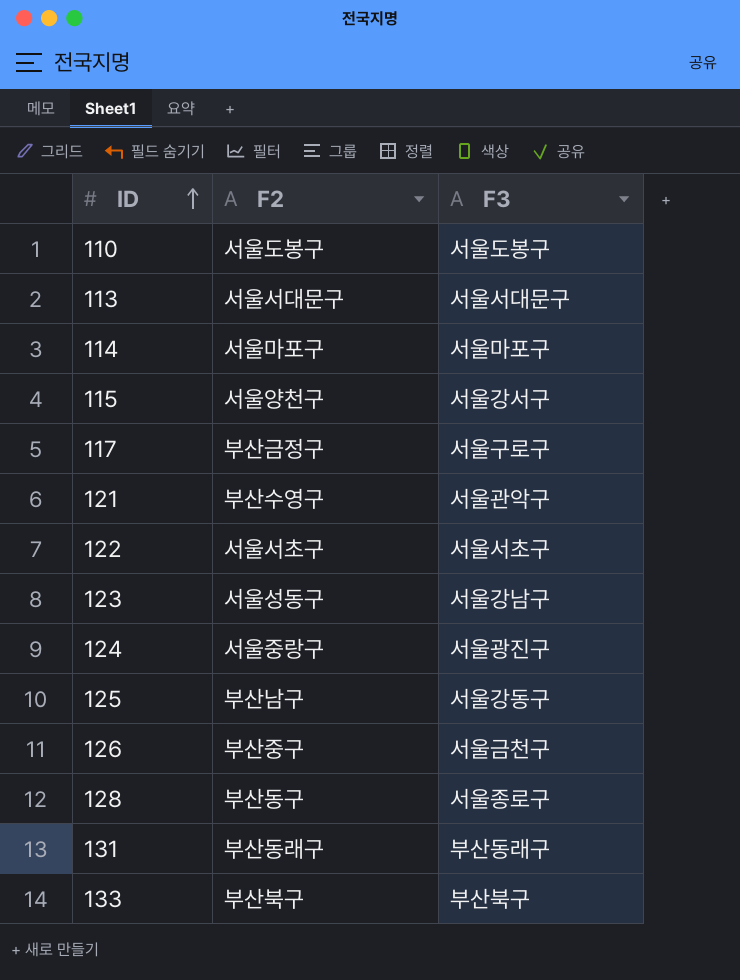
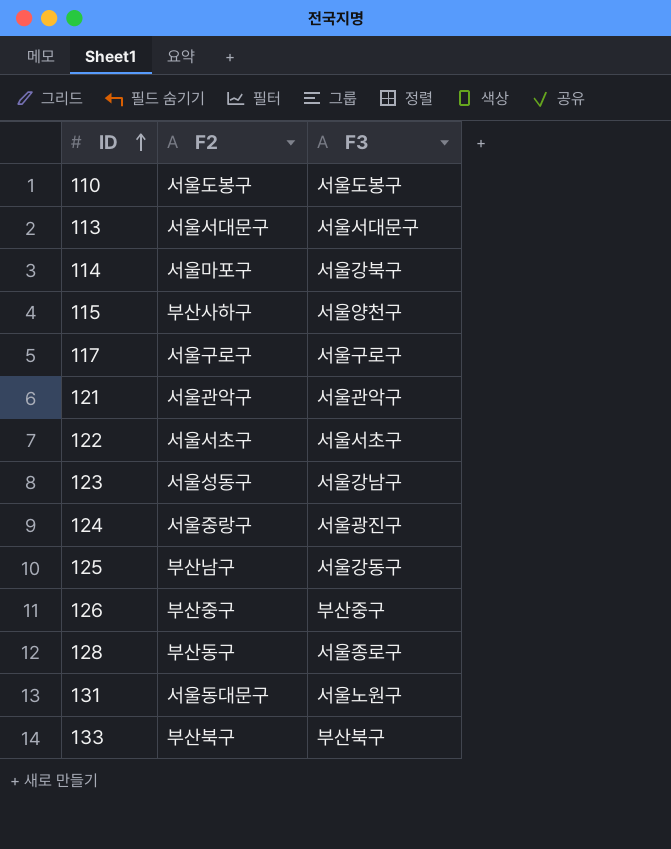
114 | F3: 서울마포구 -> 서울강북구
115 | F2: 서울양천구 -> 부산사하구
115 | F3: 서울강서구 -> 서울양천구
117 | F2: 부산금정구 -> 서울구로구
121 | F2: 부산수영구 -> 서울관악구
126 | F3: 서울금천구 -> 부산중구
131 | F2: 부산동래구 -> 서울동대문구
131 | F3: 부산동래구 -> 서울노원구

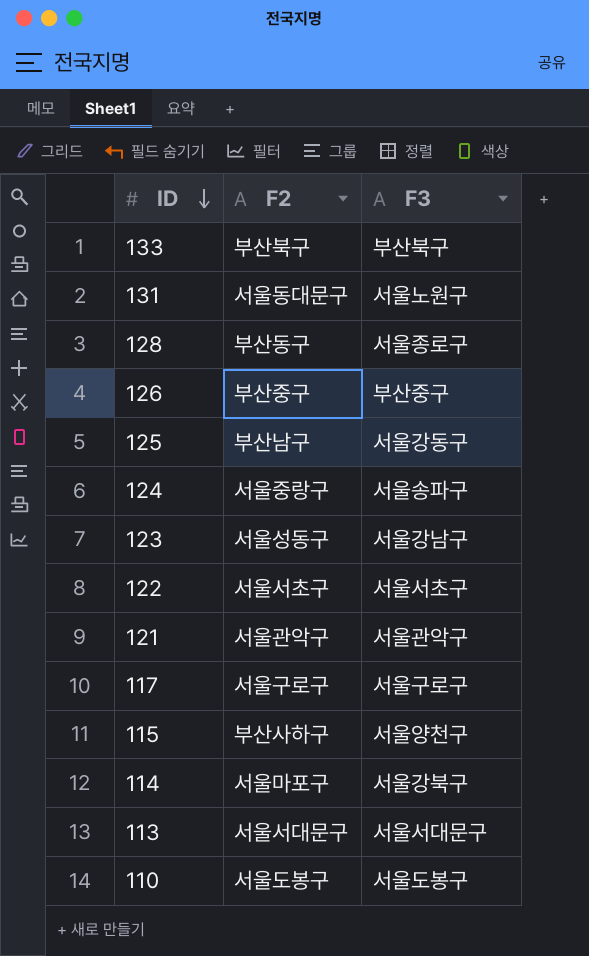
row order: ID ascending -> ID descending
124 | F3: 서울광진구 -> 서울송파구

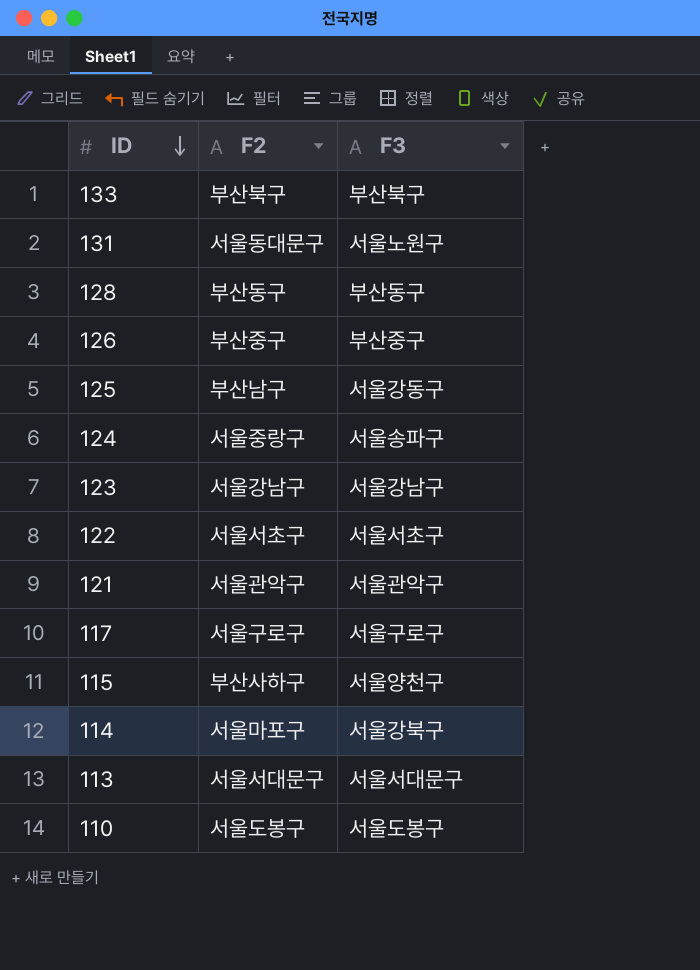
128 | F3: 서울종로구 -> 부산동구
123 | F2: 서울성동구 -> 서울강남구

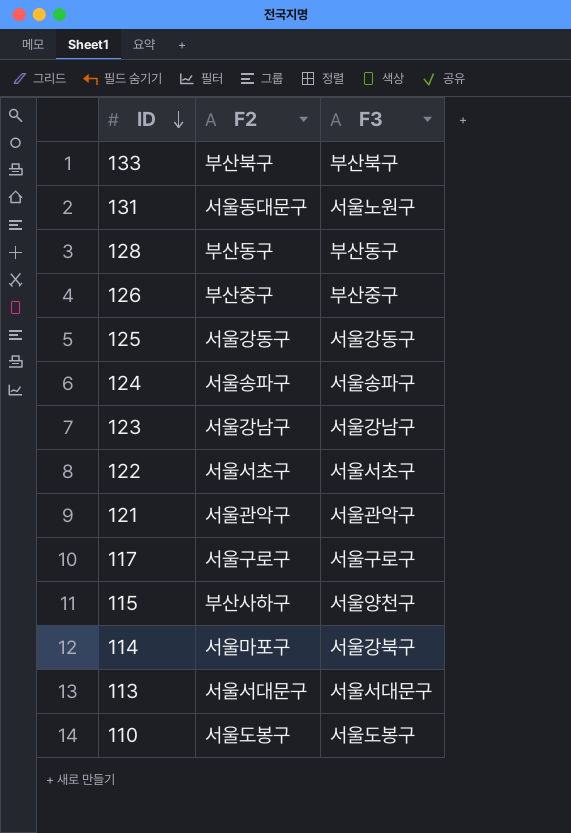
125 | F2: 부산남구 -> 서울강동구
124 | F2: 서울중랑구 -> 서울송파구

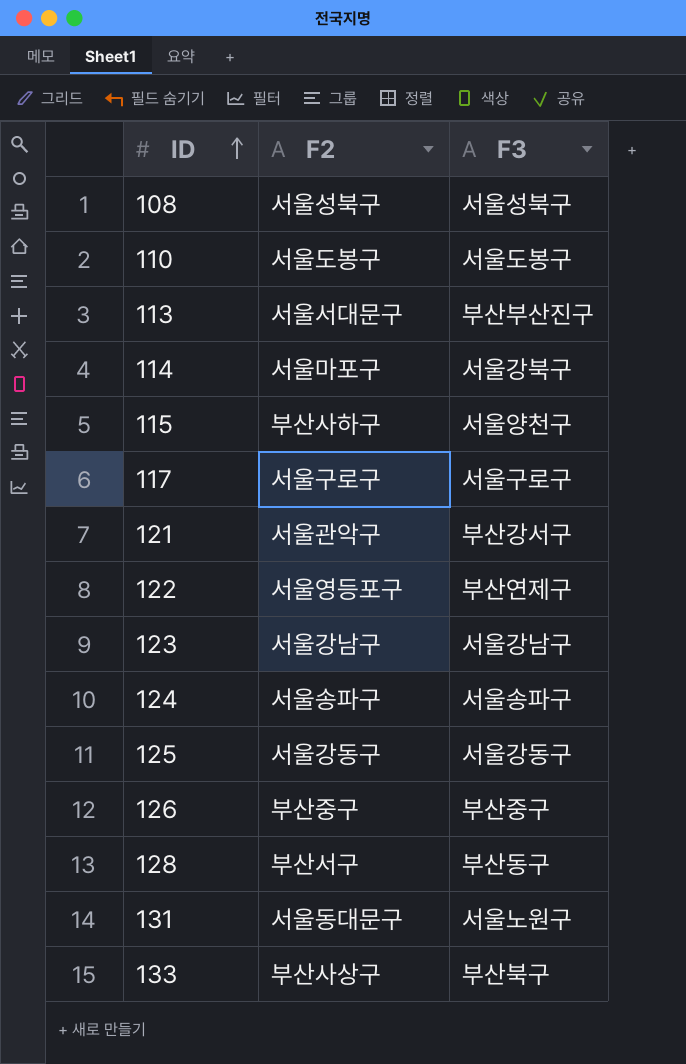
row order: ID descending -> ID ascending
row 108: none -> 서울성북구 | 서울성북구
113 | F3: 서울서대문구 -> 부산부산진구
121 | F3: 서울관악구 -> 부산강서구
122 | F2: 서울서초구 -> 서울영등포구
122 | F3: 서울서초구 -> 부산연제구
128 | F2: 부산동구 -> 부산서구
133 | F2: 부산북구 -> 부산사상구

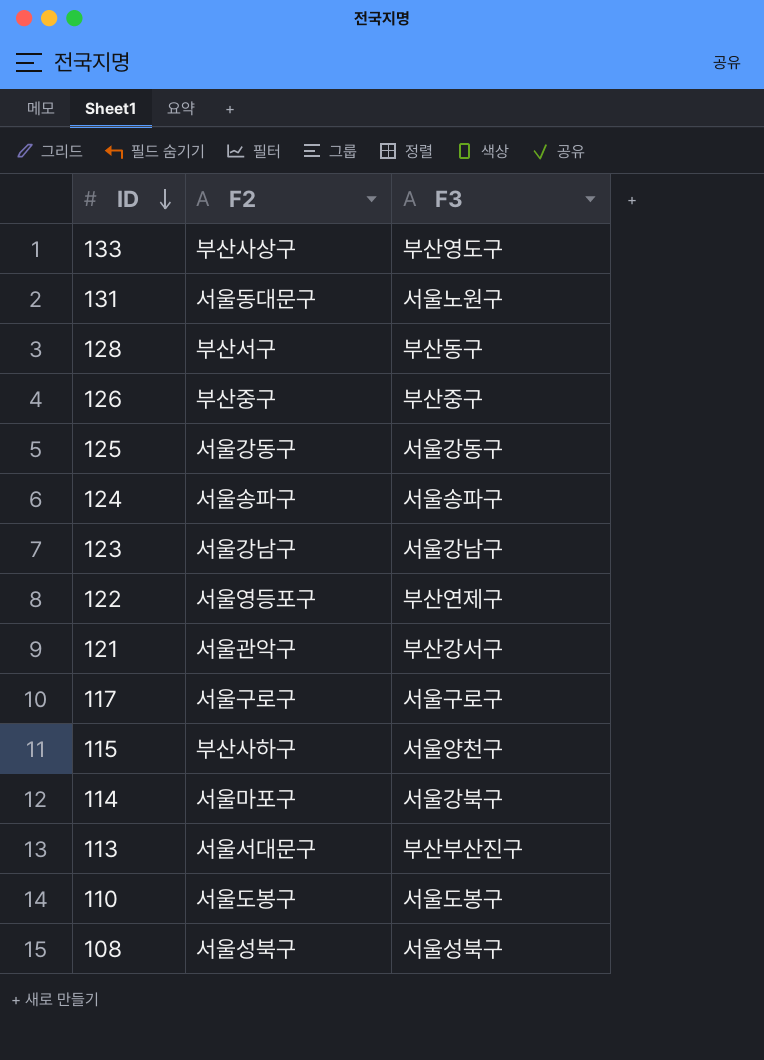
row order: ID ascending -> ID descending
133 | F3: 부산북구 -> 부산영도구

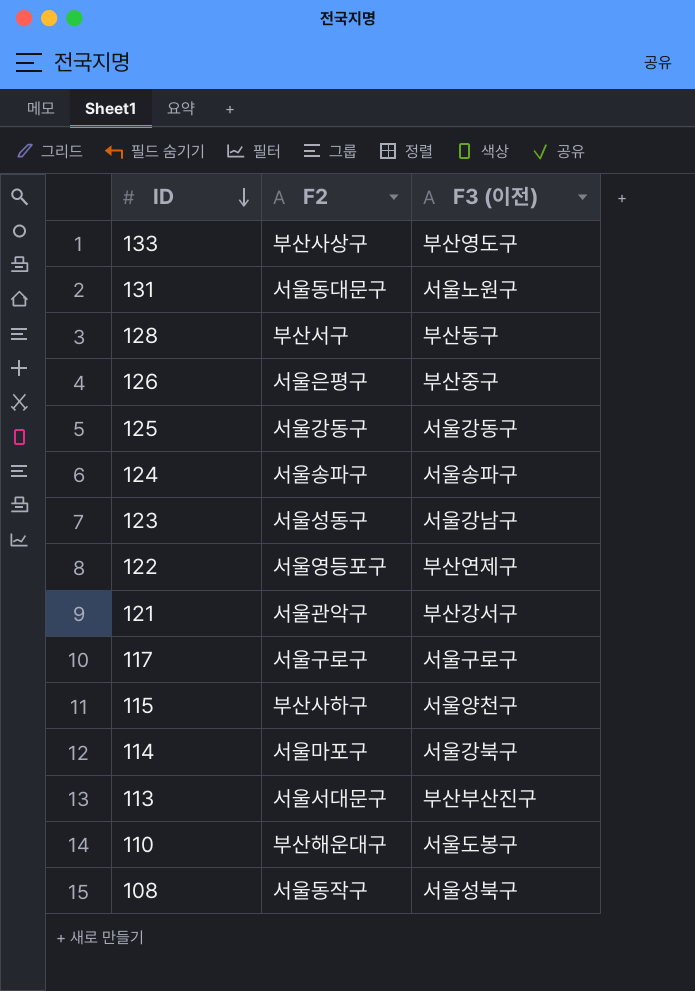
column name: F3 -> F3 (이전)
126 | F2: 부산중구 -> 서울은평구
123 | F2: 서울강남구 -> 서울성동구
110 | F2: 서울도봉구 -> 부산해운대구
108 | F2: 서울성북구 -> 서울동작구

